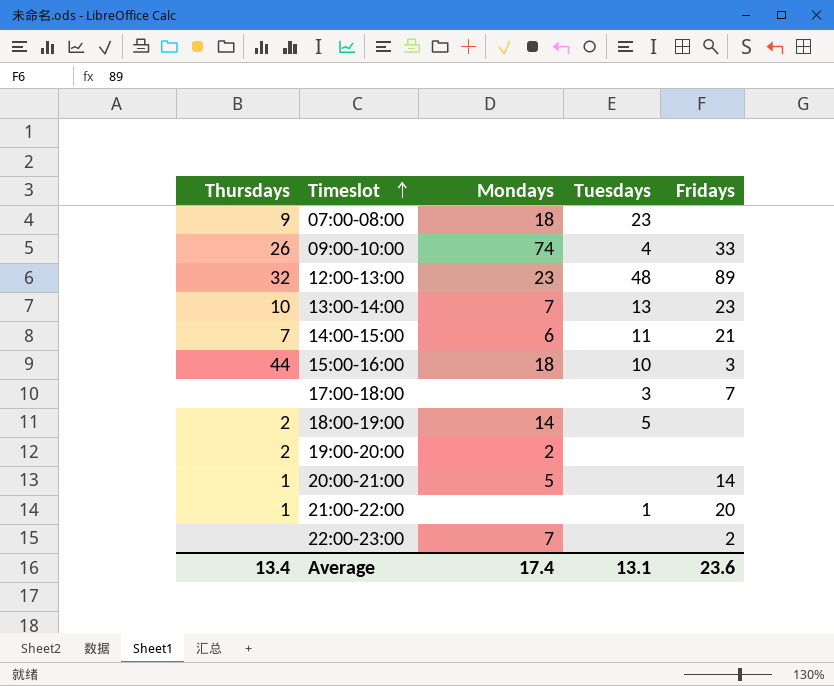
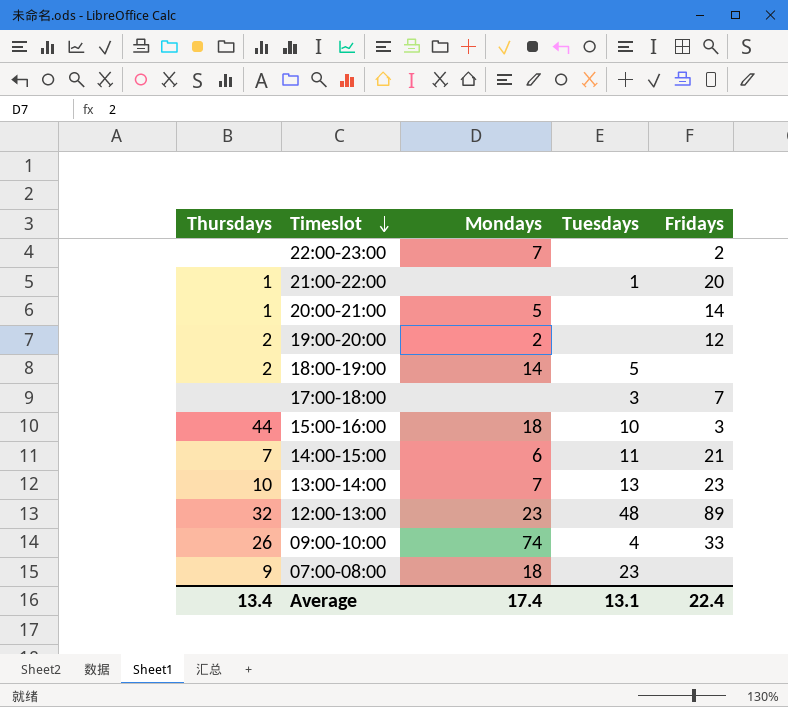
row order: Timeslot ascending -> Timeslot descending
19:00-20:00 | Fridays: none -> 12
Average | Fridays: 23.6 -> 22.4

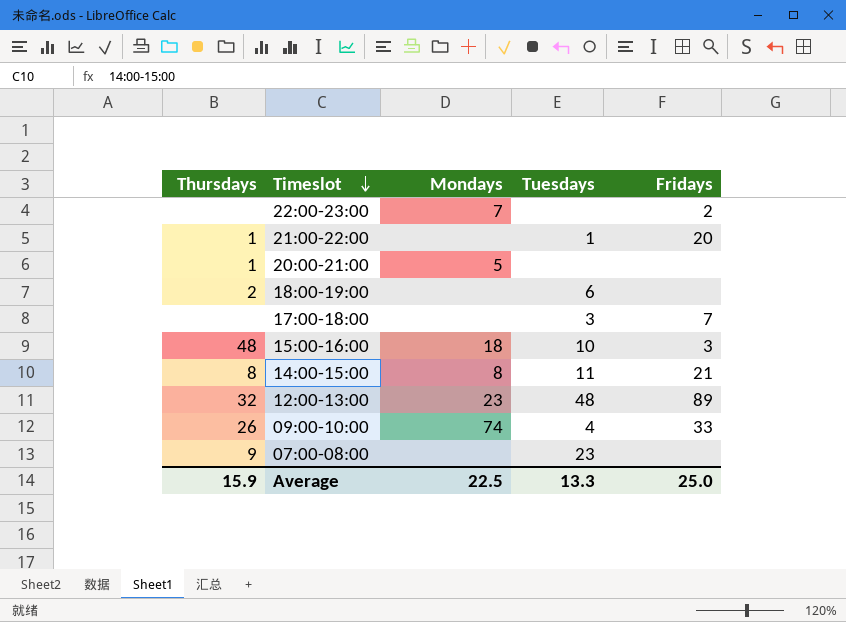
row 19:00-20:00: 2 | 2 | none | 12 -> none
row 13:00-14:00: 10 | 7 | 13 | 23 -> none
20:00-21:00 | Fridays: 14 -> none
18:00-19:00 | Mondays: 14 -> none
18:00-19:00 | Tuesdays: 5 -> 6
15:00-16:00 | Thursdays: 44 -> 48
14:00-15:00 | Thursdays: 7 -> 8
14:00-15:00 | Mondays: 6 -> 8
07:00-08:00 | Mondays: 18 -> none
Average | Thursdays: 13.4 -> 15.9
Average | Mondays: 17.4 -> 22.5
Average | Tuesdays: 13.1 -> 13.3
Average | Fridays: 22.4 -> 25.0

